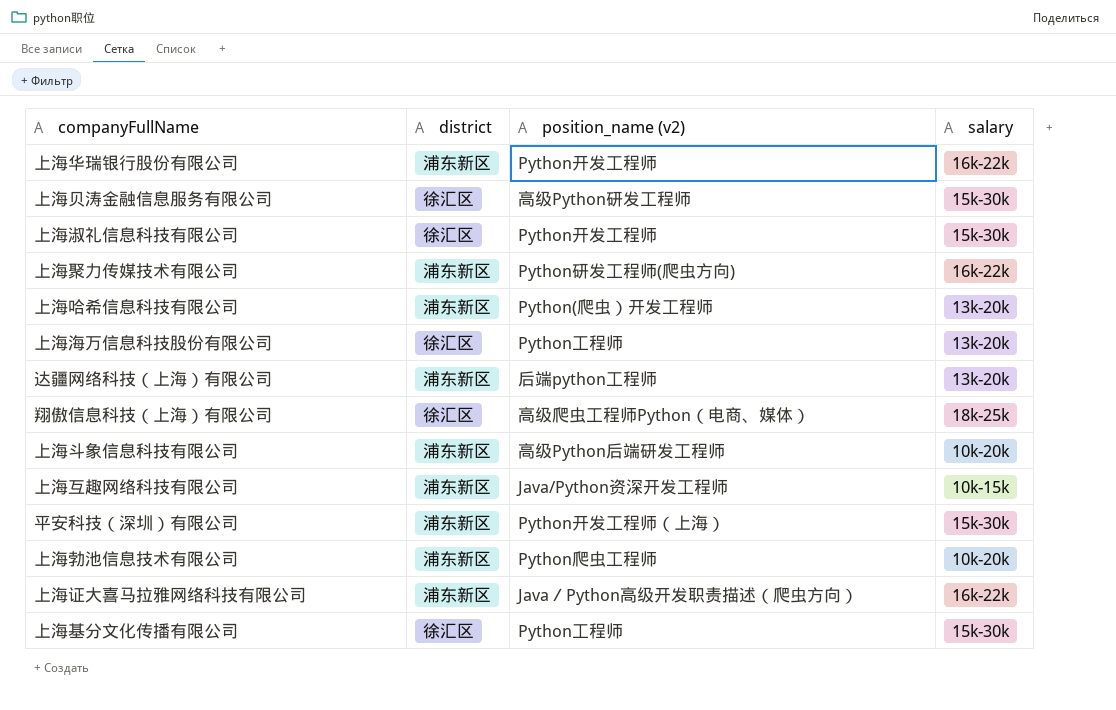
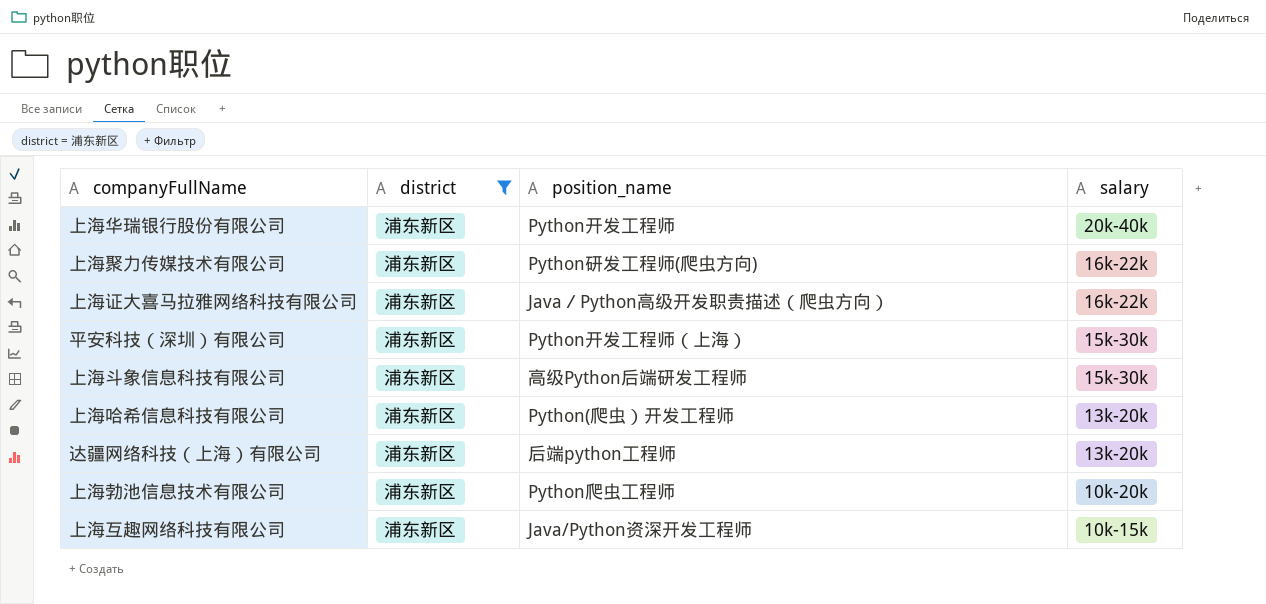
filter: none -> district = 浦东新区
row order: none -> salary descending
column name: position_name (v2) -> position_name
上海华瑞银行股份有限公司 | salary: 16k-22k -> 20k-40k
上海斗象信息科技有限公司 | salary: 10k-20k -> 15k-30k

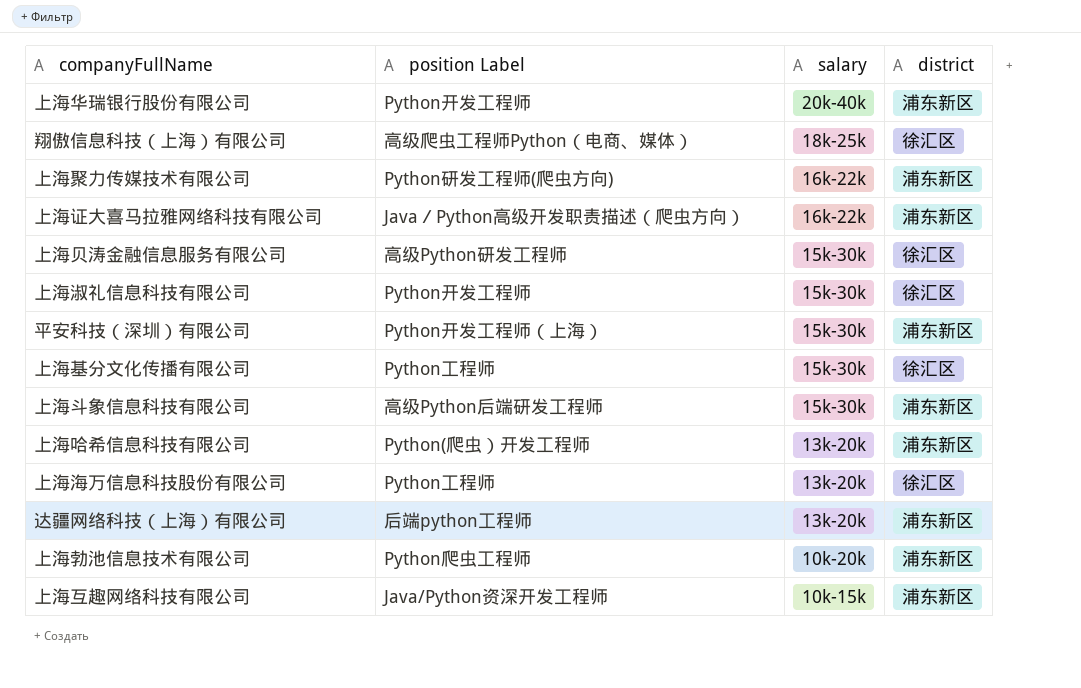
filter: district = 浦东新区 -> none
column name: position_name -> position Label
column district | position: 2 -> 4

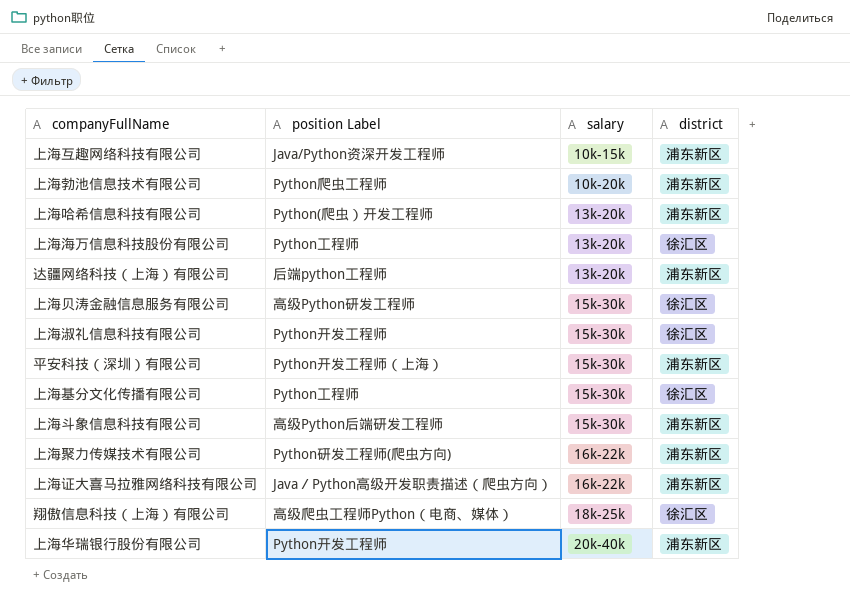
row order: salary descending -> salary ascending

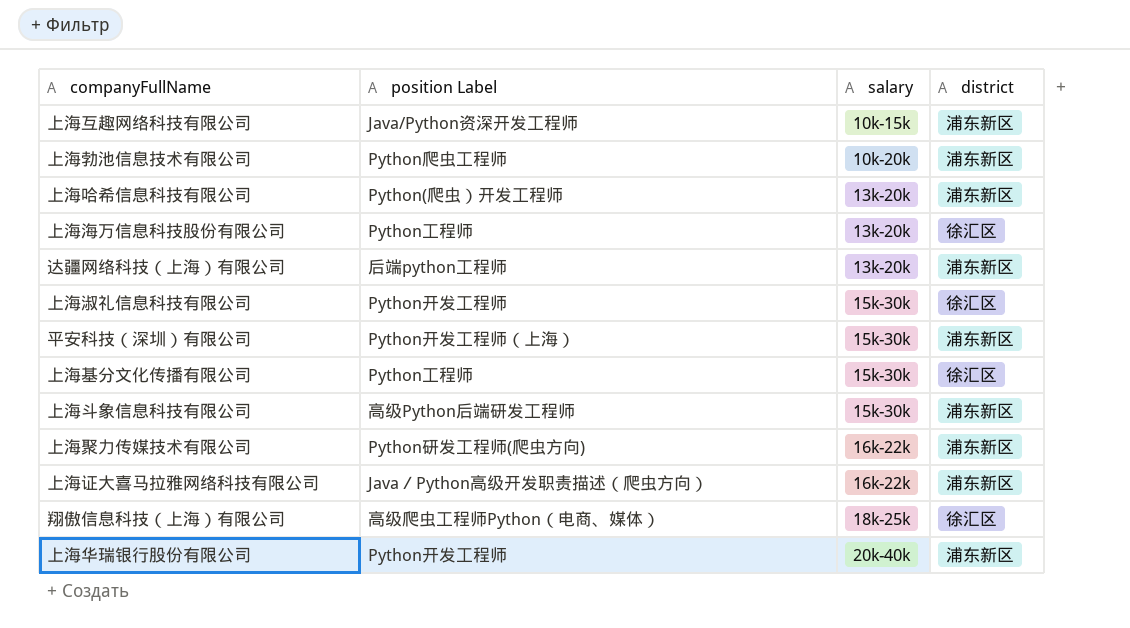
row 上海贝涛金融信息服务有限公司: 高级Python研发工程师 | 15k-30k | 徐汇区 -> none

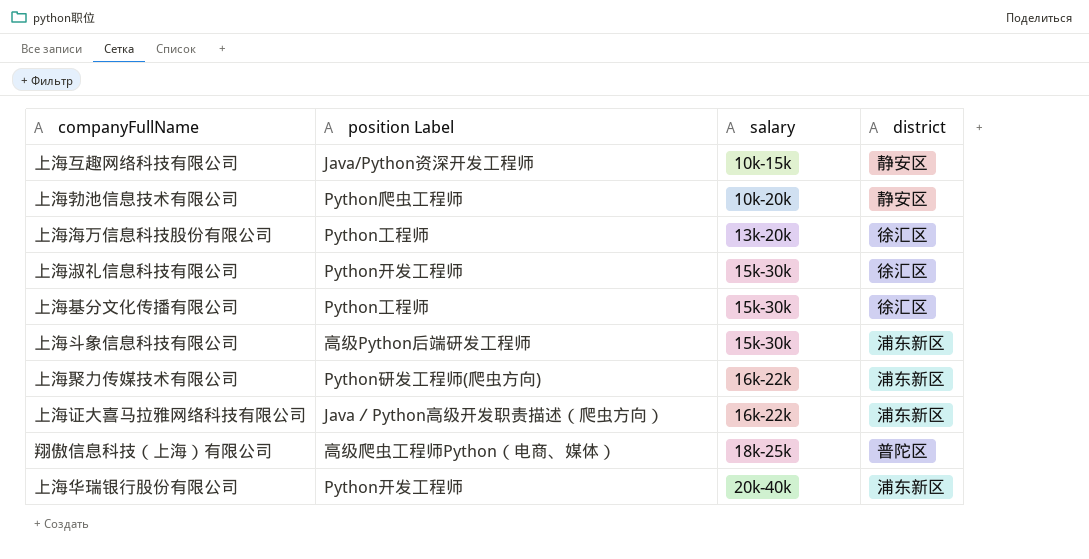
row 上海哈希信息科技有限公司: Python(爬虫）开发工程师 | 13k-20k | 浦东新区 -> none
row 达疆网络科技（上海）有限公司: 后端python工程师 | 13k-20k | 浦东新区 -> none
row 平安科技（深圳）有限公司: Python开发工程师（上海） | 15k-30k | 浦东新区 -> none
上海互趣网络科技有限公司 | district: 浦东新区 -> 静安区
上海勃池信息技术有限公司 | district: 浦东新区 -> 静安区
翔傲信息科技（上海）有限公司 | district: 徐汇区 -> 普陀区

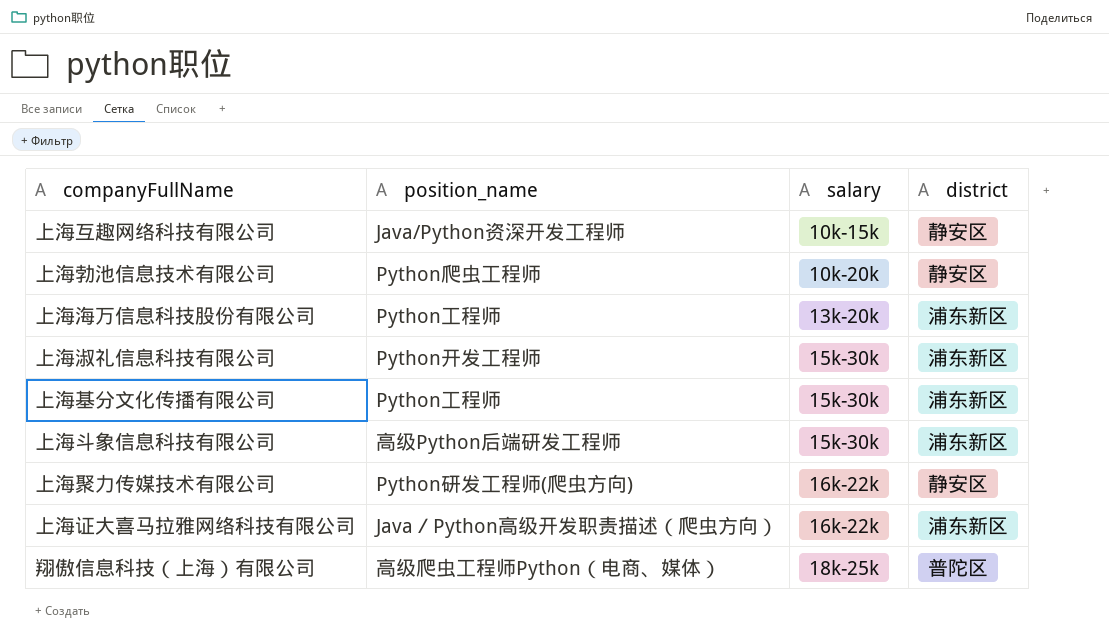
column name: position Label -> position_name
row 上海华瑞银行股份有限公司: Python开发工程师 | 20k-40k | 浦东新区 -> none
上海海万信息科技股份有限公司 | district: 徐汇区 -> 浦东新区
上海淑礼信息科技有限公司 | district: 徐汇区 -> 浦东新区
上海基分文化传播有限公司 | district: 徐汇区 -> 浦东新区
上海聚力传媒技术有限公司 | district: 浦东新区 -> 静安区

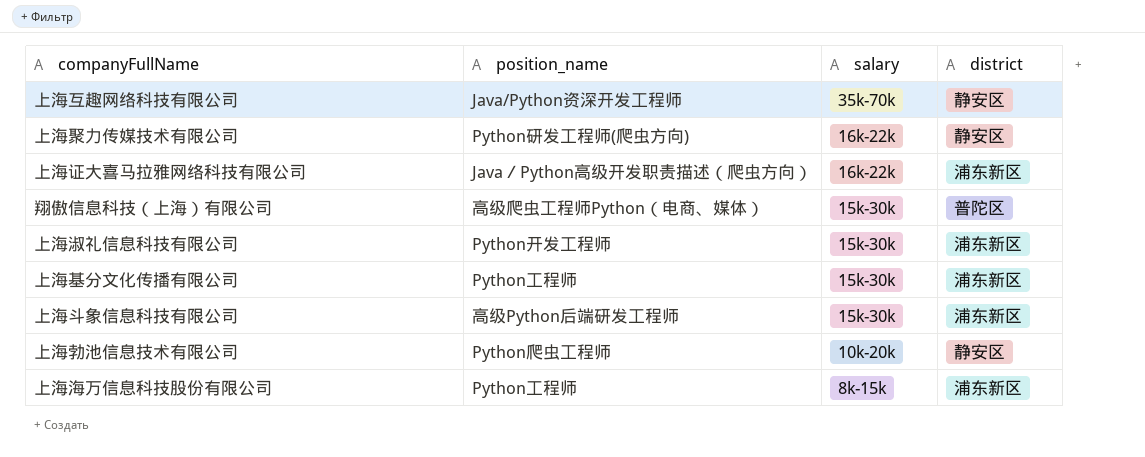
row order: salary ascending -> salary descending
上海互趣网络科技有限公司 | salary: 10k-15k -> 35k-70k
翔傲信息科技（上海）有限公司 | salary: 18k-25k -> 15k-30k
上海海万信息科技股份有限公司 | salary: 13k-20k -> 8k-15k

